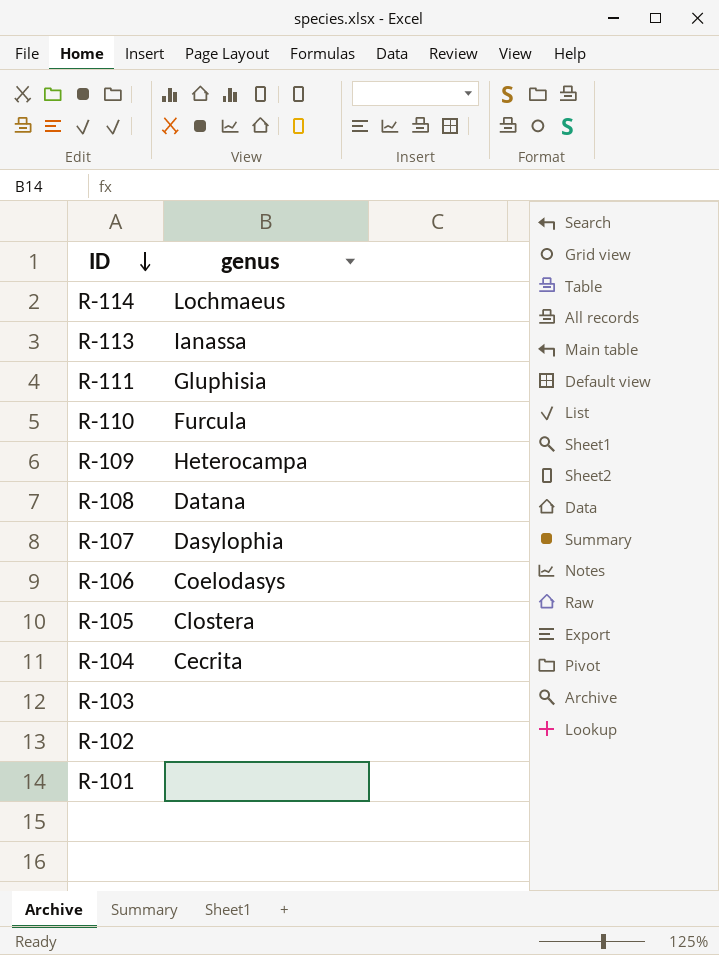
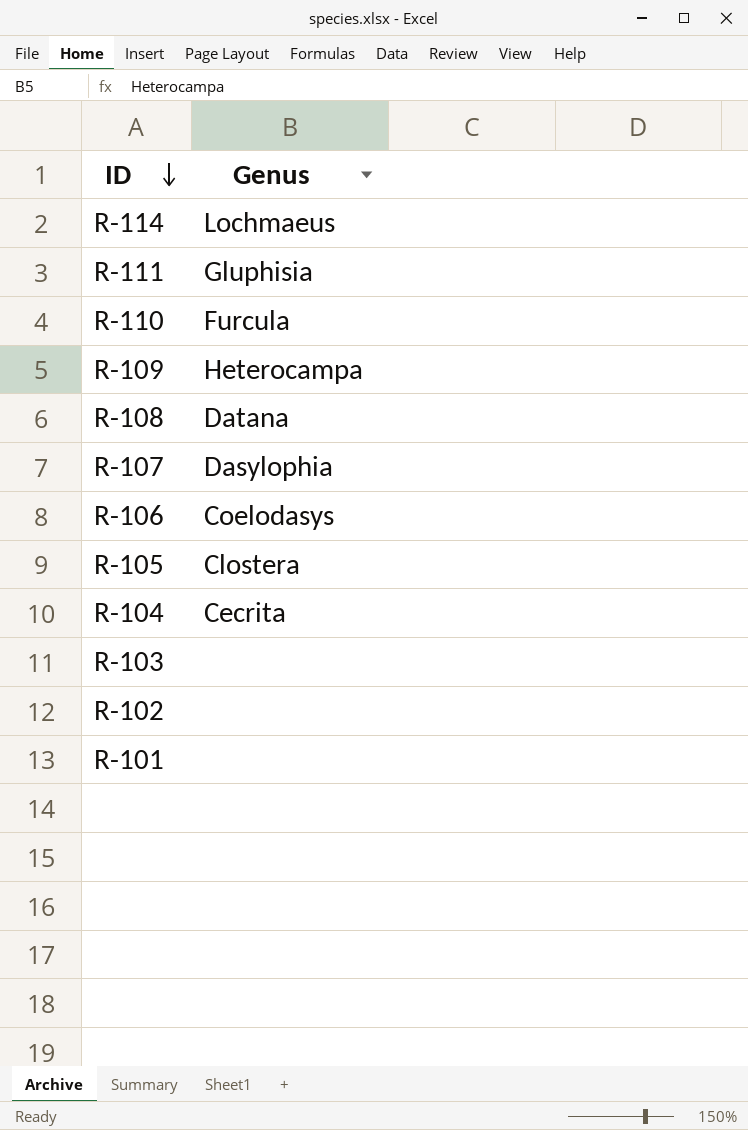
column name: genus -> Genus
row R-113: Ianassa -> none

